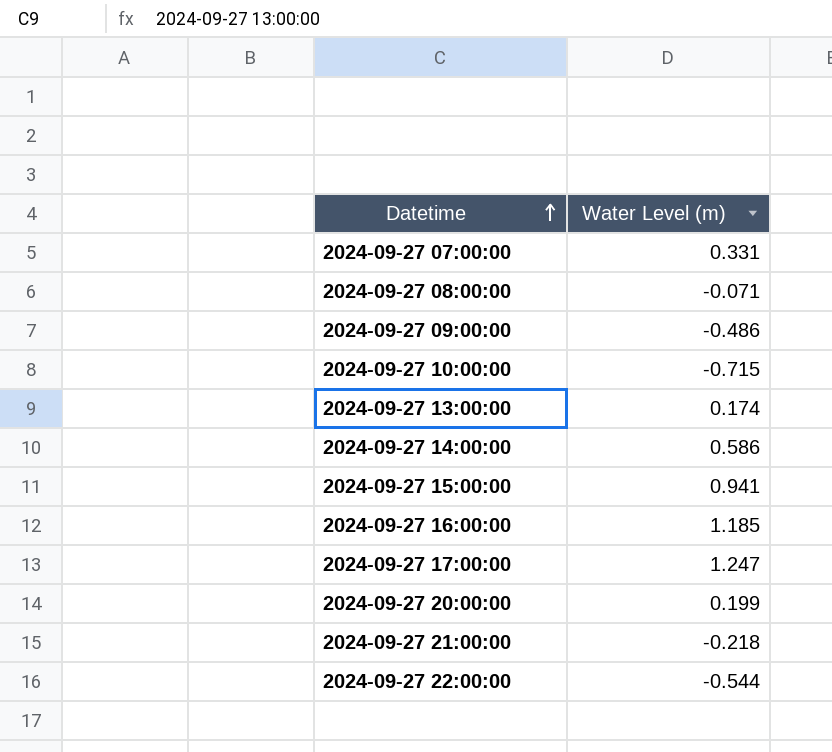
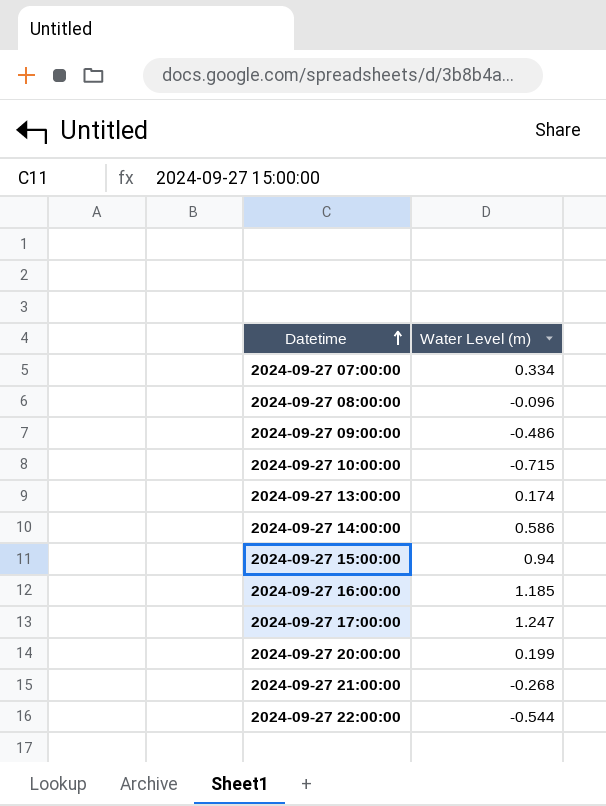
2024-09-27 07:00:00 | Water Level (m): 0.331 -> 0.334
2024-09-27 08:00:00 | Water Level (m): -0.071 -> -0.096
2024-09-27 15:00:00 | Water Level (m): 0.941 -> 0.94
2024-09-27 21:00:00 | Water Level (m): -0.218 -> -0.268

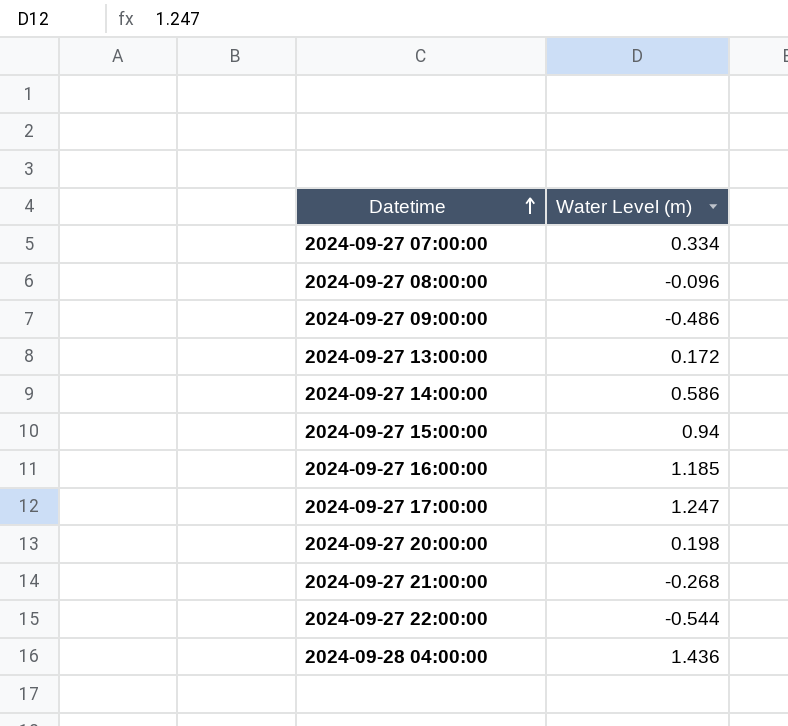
row 2024-09-27 10:00:00: -0.715 -> none
2024-09-27 13:00:00 | Water Level (m): 0.174 -> 0.172
2024-09-27 20:00:00 | Water Level (m): 0.199 -> 0.198
row 2024-09-28 04:00:00: none -> 1.436

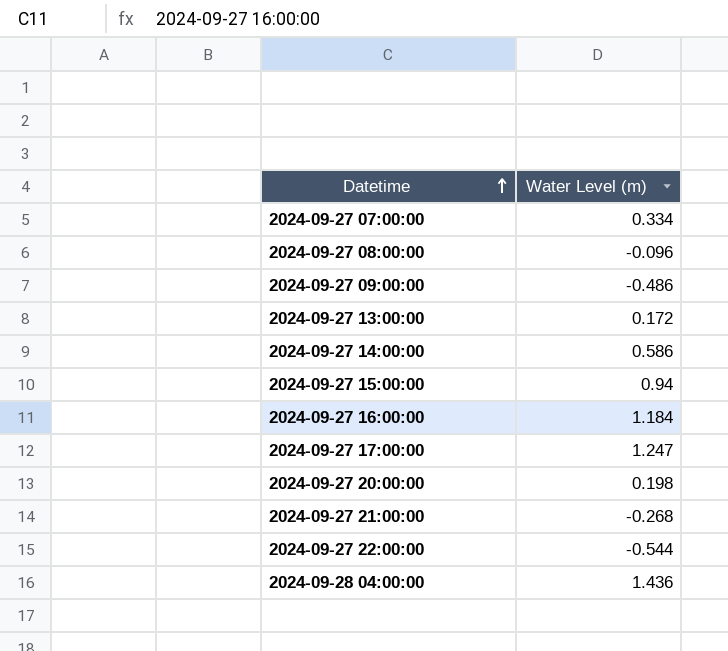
2024-09-27 16:00:00 | Water Level (m): 1.185 -> 1.184

